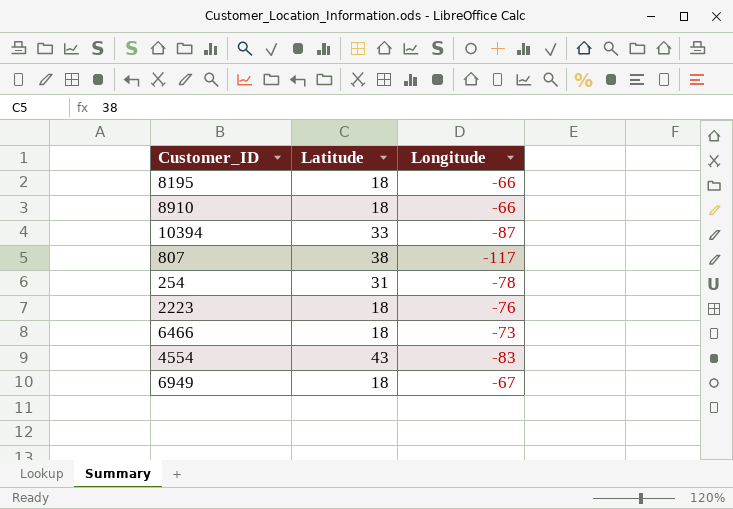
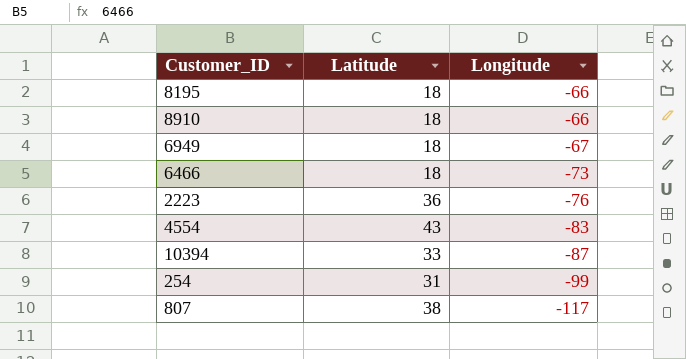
row order: none -> Longitude descending
2223 | Latitude: 18 -> 36
254 | Longitude: -78 -> -99

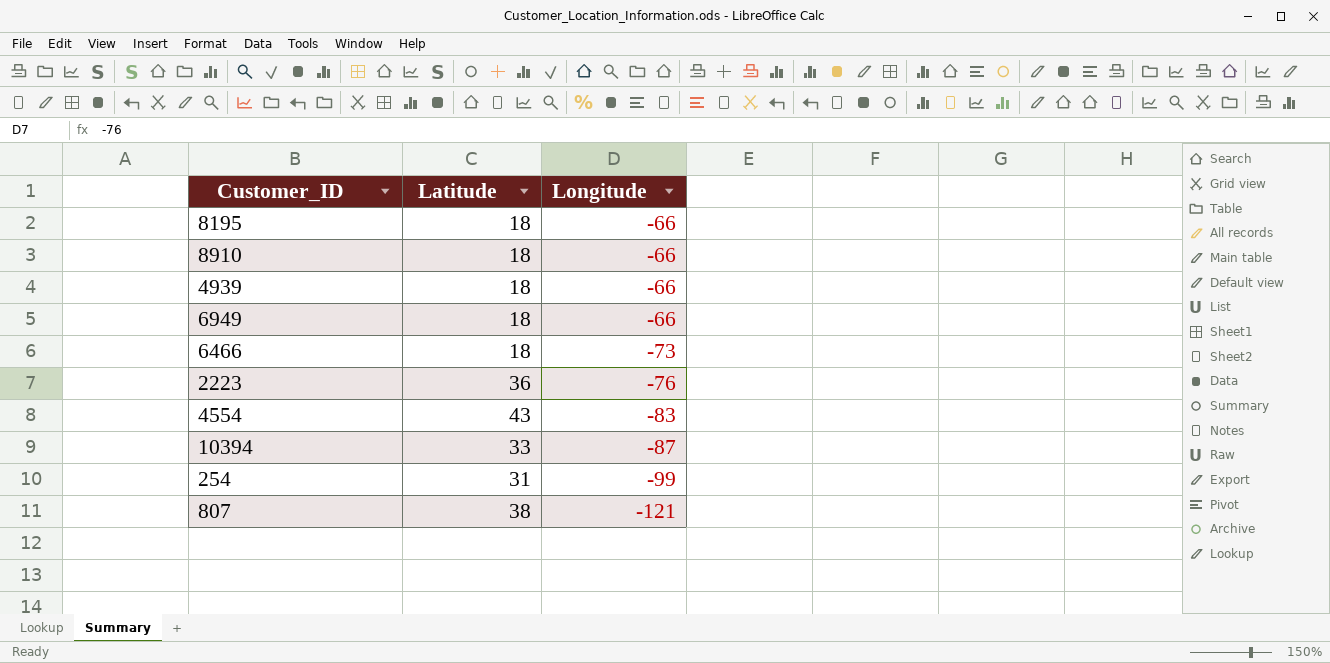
row 4939: none -> 18 | -66
6949 | Longitude: -67 -> -66
807 | Longitude: -117 -> -121

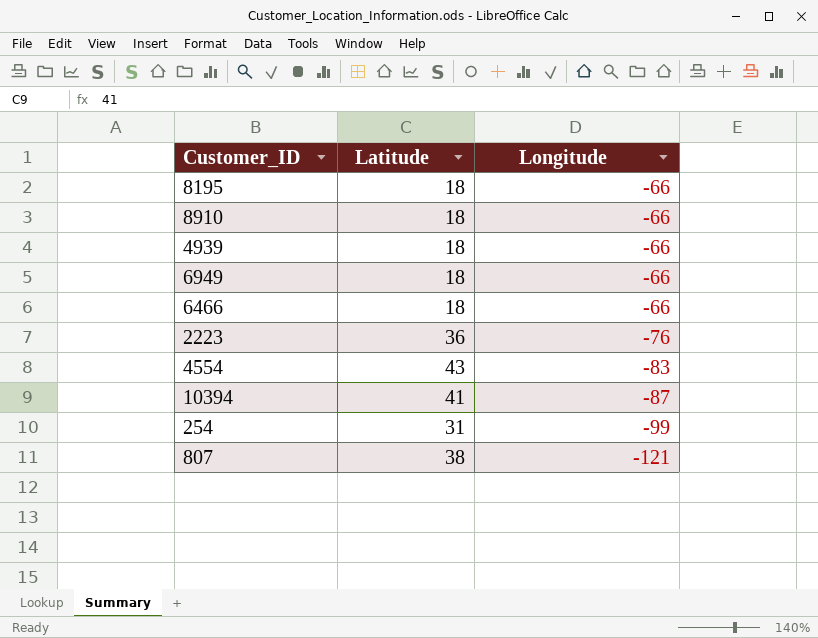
6466 | Longitude: -73 -> -66
10394 | Latitude: 33 -> 41

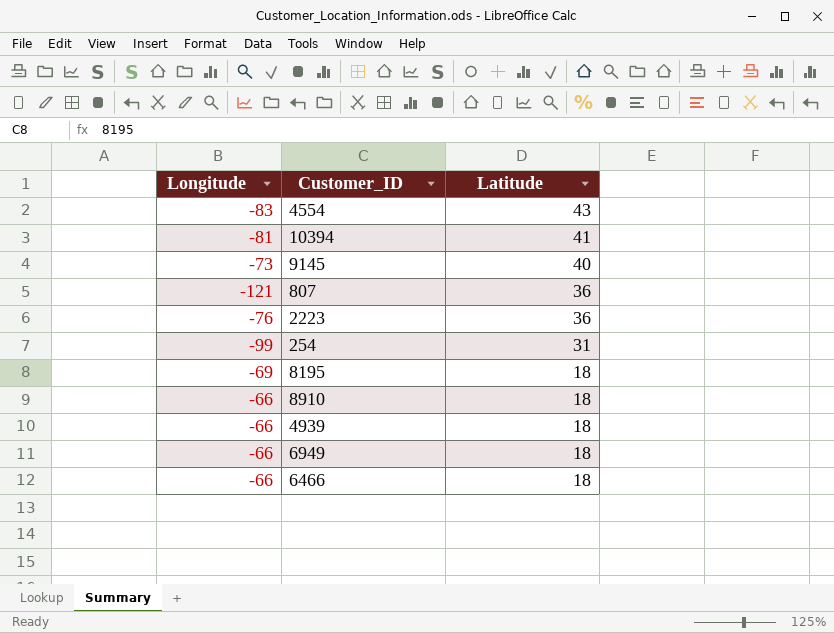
row order: Longitude descending -> Latitude descending
column Longitude | position: 3 -> 1
10394 | Longitude: -87 -> -81
row 9145: none -> -73 | 40
807 | Latitude: 38 -> 36
8195 | Longitude: -66 -> -69

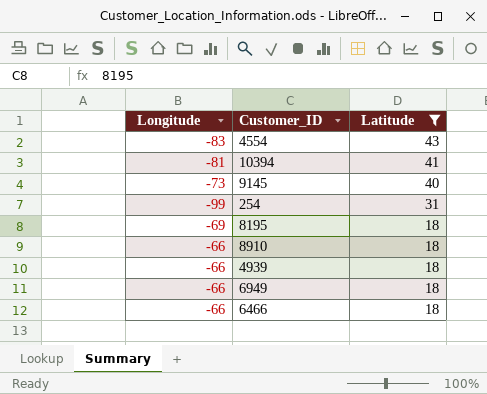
filter: none -> Latitude != 36

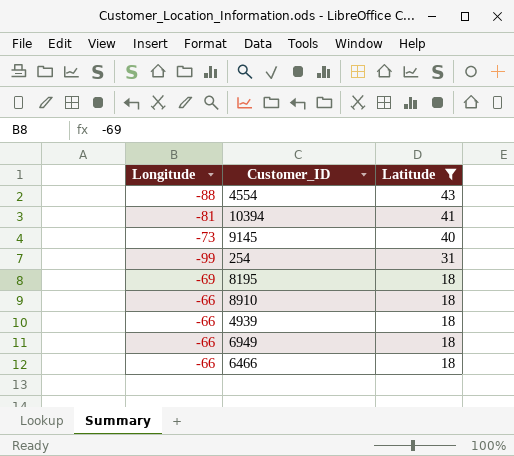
4554 | Longitude: -83 -> -88

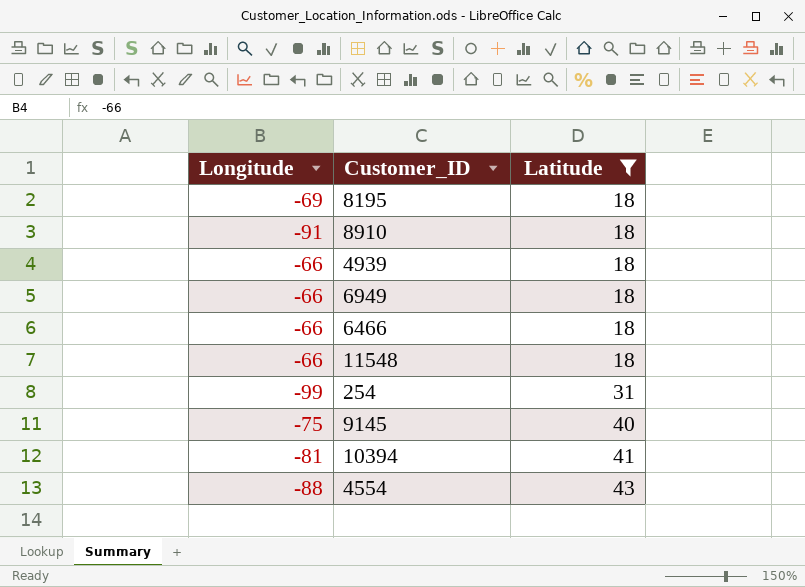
row order: Latitude descending -> Latitude ascending
8910 | Longitude: -66 -> -91
row 11548: none -> -66 | 18
9145 | Longitude: -73 -> -75

